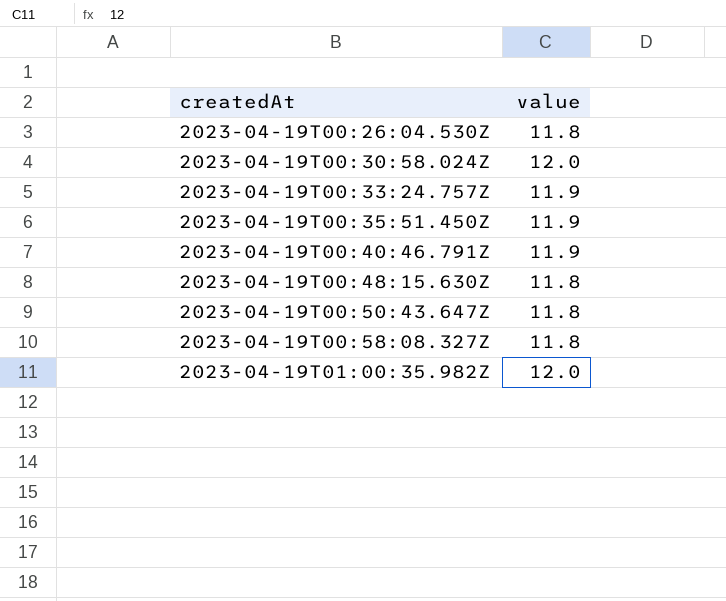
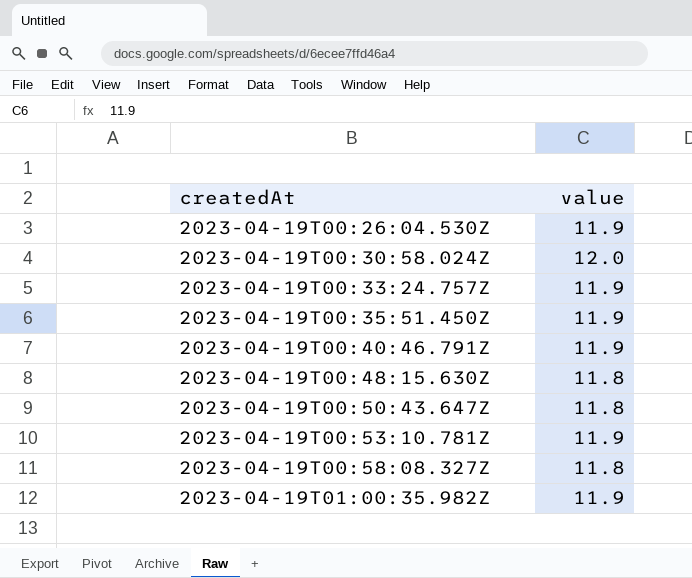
2023-04-19T00:26:04.530Z | value: 11.8 -> 11.9
row 2023-04-19T00:53:10.781Z: none -> 11.9
2023-04-19T01:00:35.982Z | value: 12.0 -> 11.9

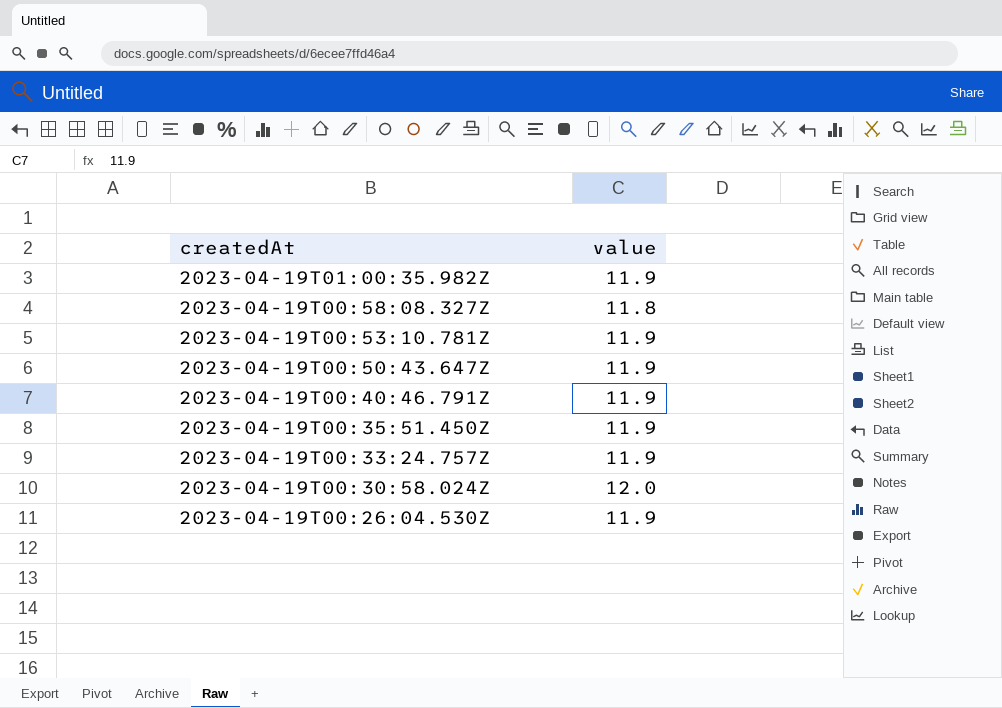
row order: createdAt ascending -> createdAt descending
row 2023-04-19T00:48:15.630Z: 11.8 -> none
2023-04-19T00:50:43.647Z | value: 11.8 -> 11.9

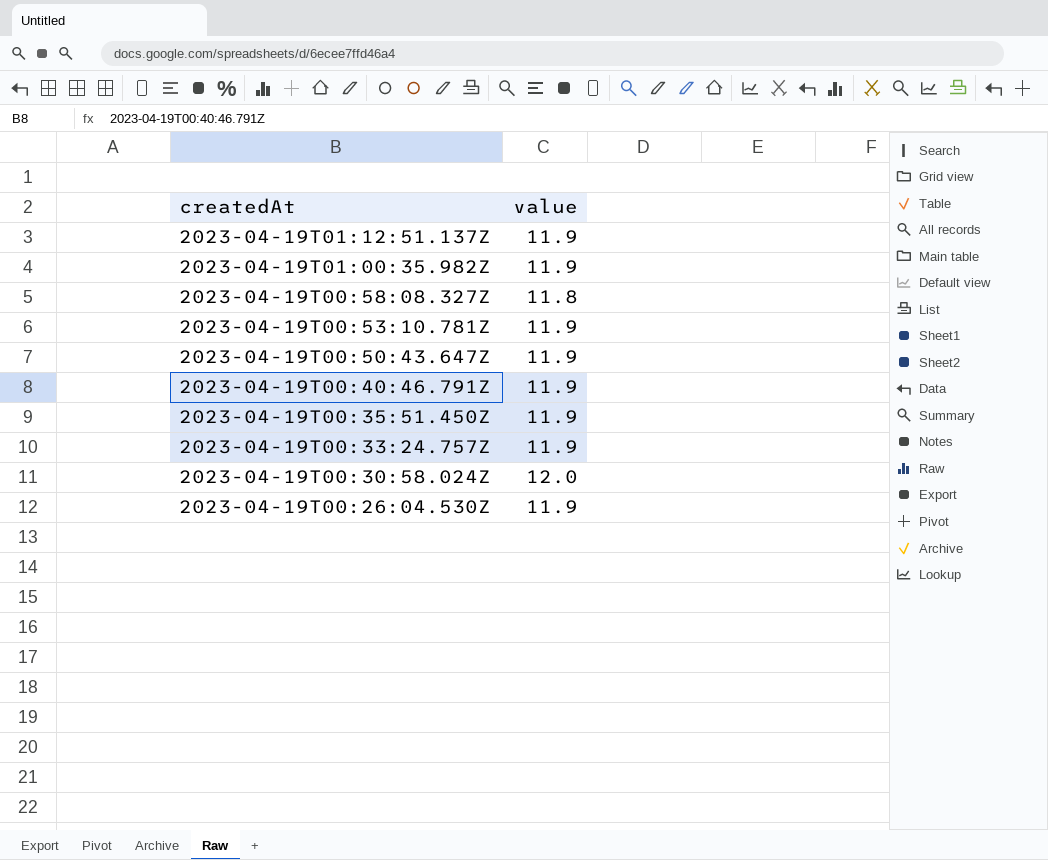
row 2023-04-19T01:12:51.137Z: none -> 11.9

